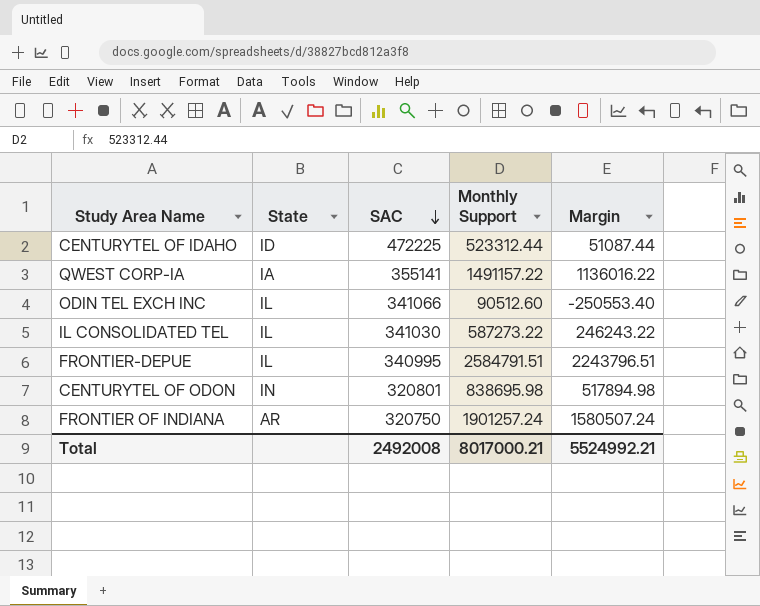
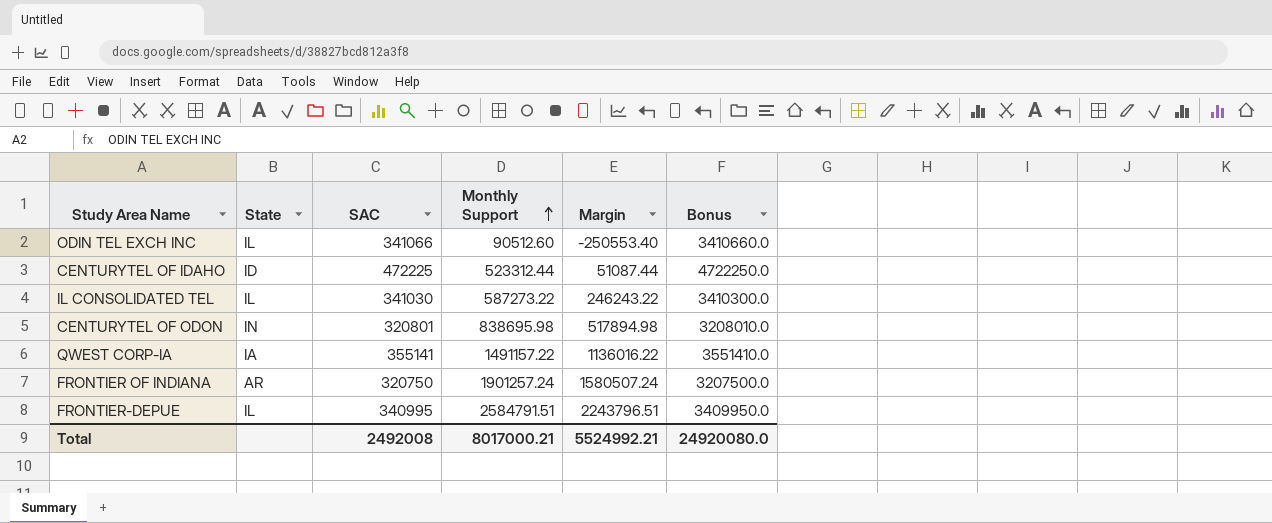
row order: SAC descending -> Monthly Support ascending
column Bonus | formula: none -> [SAC] * 10

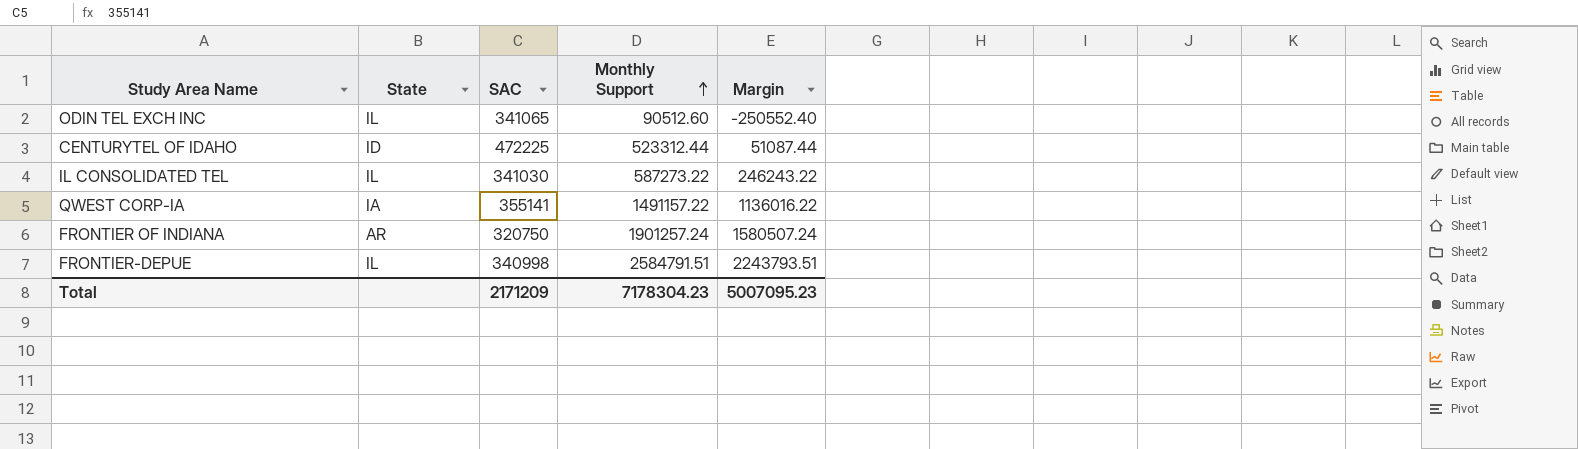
column Bonus | formula: [SAC] * 10 -> none
row CENTURYTEL OF ODON: IN | 320801 | 838695.98 | 517894.98 | 3208010.0 -> none
ODIN TEL EXCH INC | SAC: 341066 -> 341065
ODIN TEL EXCH INC | Margin: -250553.40 -> -250552.40
FRONTIER-DEPUE | SAC: 340995 -> 340998
FRONTIER-DEPUE | Margin: 2243796.51 -> 2243793.51
Total | SAC: 2492008 -> 2171209
Total | Monthly Support: 8017000.21 -> 7178304.23
Total | Margin: 5524992.21 -> 5007095.23

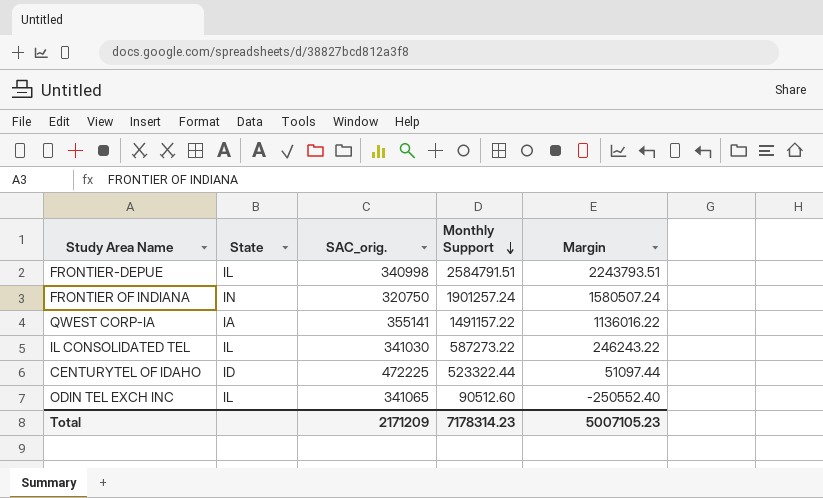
row order: Monthly Support ascending -> Monthly Support descending
column name: SAC -> SAC_orig.
FRONTIER OF INDIANA | State: AR -> IN
CENTURYTEL OF IDAHO | Monthly Support: 523312.44 -> 523322.44
CENTURYTEL OF IDAHO | Margin: 51087.44 -> 51097.44
Total | Monthly Support: 7178304.23 -> 7178314.23
Total | Margin: 5007095.23 -> 5007105.23

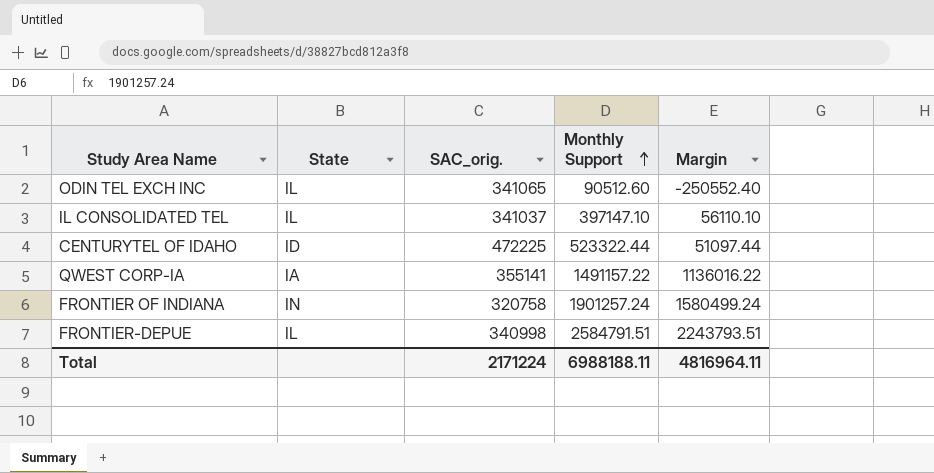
row order: Monthly Support descending -> Monthly Support ascending
IL CONSOLIDATED TEL | SAC_orig.: 341030 -> 341037
IL CONSOLIDATED TEL | Monthly Support: 587273.22 -> 397147.10
IL CONSOLIDATED TEL | Margin: 246243.22 -> 56110.10
FRONTIER OF INDIANA | SAC_orig.: 320750 -> 320758
FRONTIER OF INDIANA | Margin: 1580507.24 -> 1580499.24
Total | SAC_orig.: 2171209 -> 2171224
Total | Monthly Support: 7178314.23 -> 6988188.11
Total | Margin: 5007105.23 -> 4816964.11

